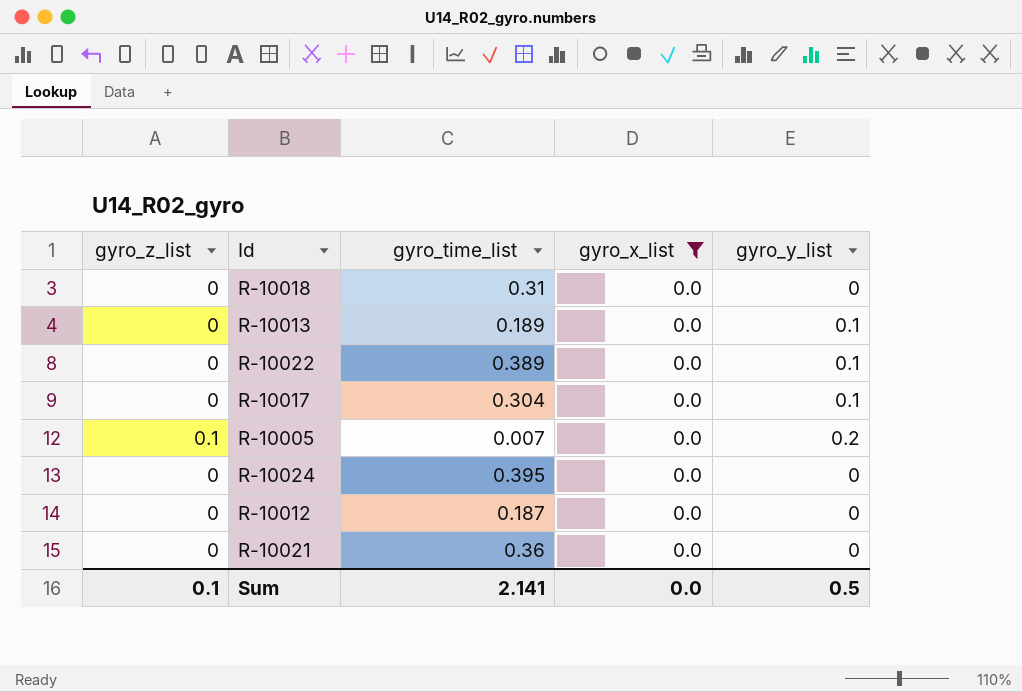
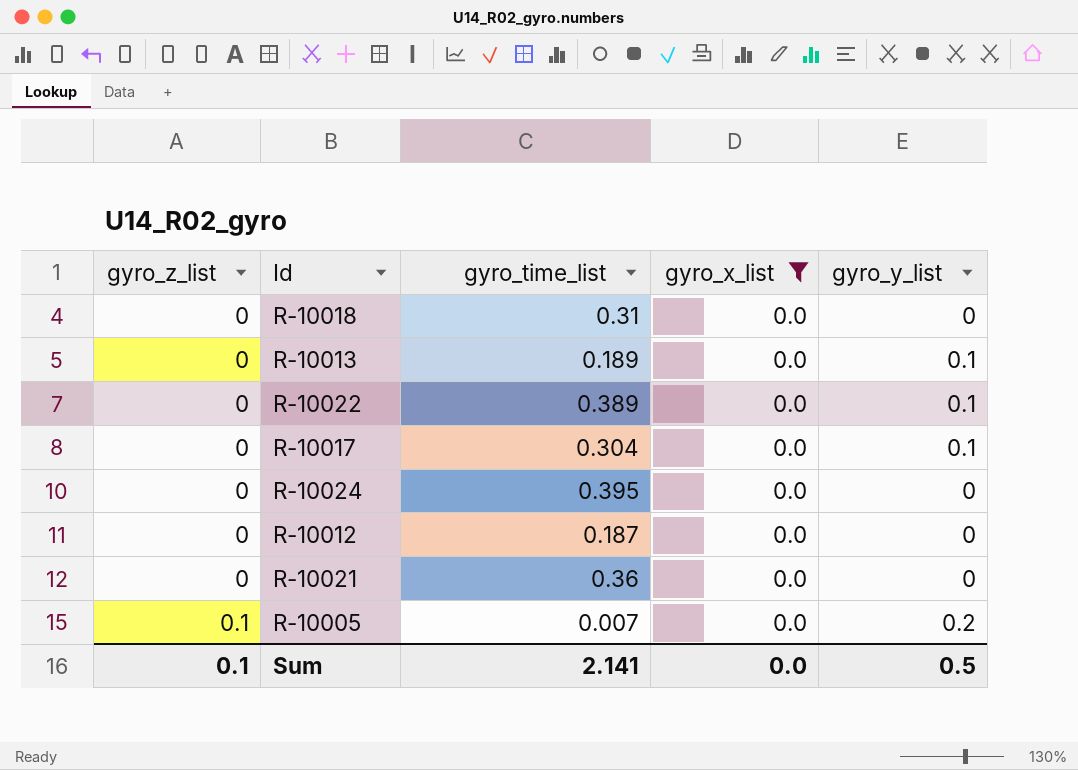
row order: none -> gyro_z_list ascending

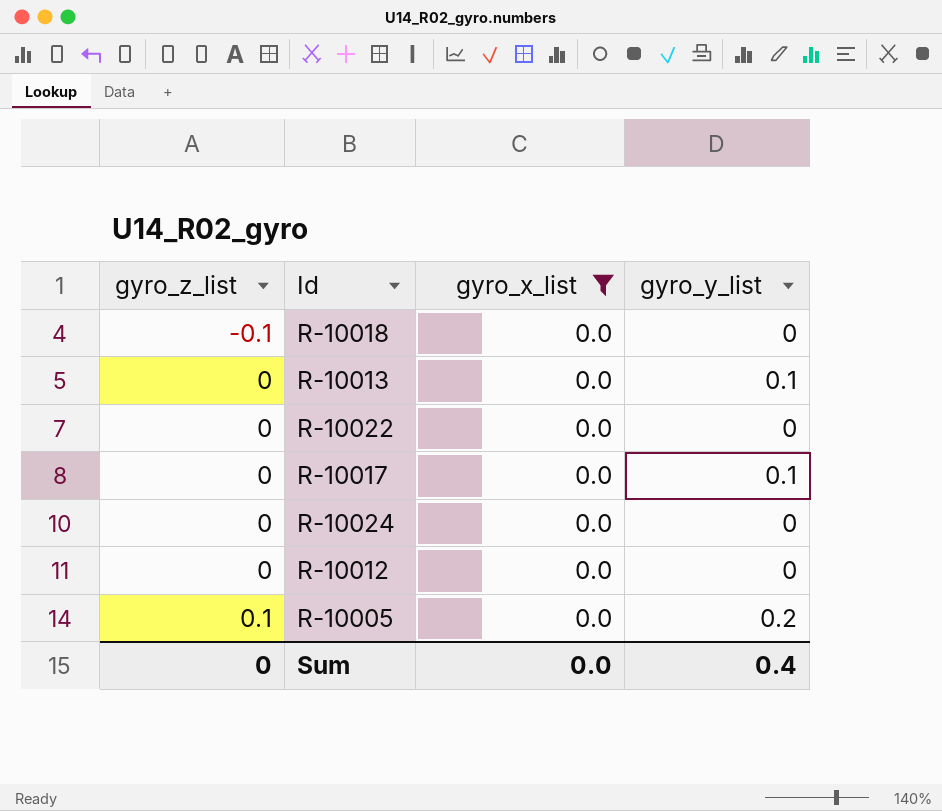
column gyro_time_list | position: 3 -> none
row R-10021: 0 | 0.36 | 0.0 | 0 -> none
R-10018 | gyro_z_list: 0 -> -0.1
R-10022 | gyro_y_list: 0.1 -> 0
Sum | gyro_z_list: 0.1 -> 0
Sum | gyro_y_list: 0.5 -> 0.4

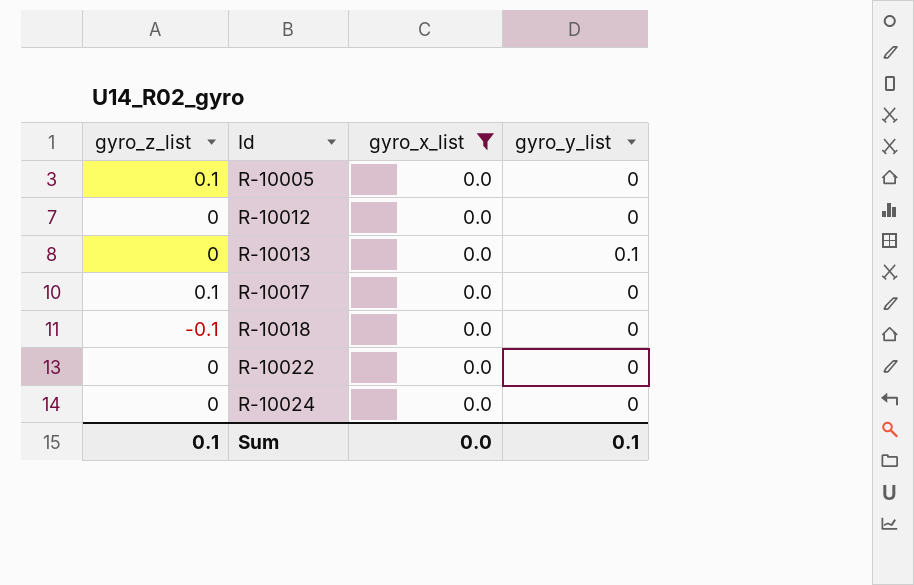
row order: gyro_z_list ascending -> Id ascending
R-10005 | gyro_y_list: 0.2 -> 0
R-10017 | gyro_z_list: 0 -> 0.1
R-10017 | gyro_y_list: 0.1 -> 0
Sum | gyro_z_list: 0 -> 0.1
Sum | gyro_y_list: 0.4 -> 0.1

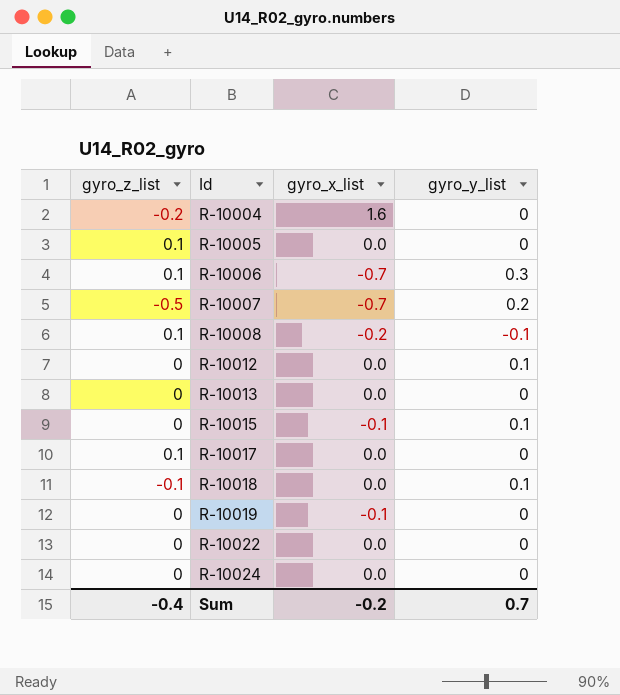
filter: gyro_x_list = 0.0 -> none
R-10012 | gyro_y_list: 0 -> 0.1
R-10013 | gyro_y_list: 0.1 -> 0
R-10018 | gyro_y_list: 0 -> 0.1
Sum | gyro_z_list: 0.1 -> -0.4
Sum | gyro_x_list: 0.0 -> -0.2
Sum | gyro_y_list: 0.1 -> 0.7

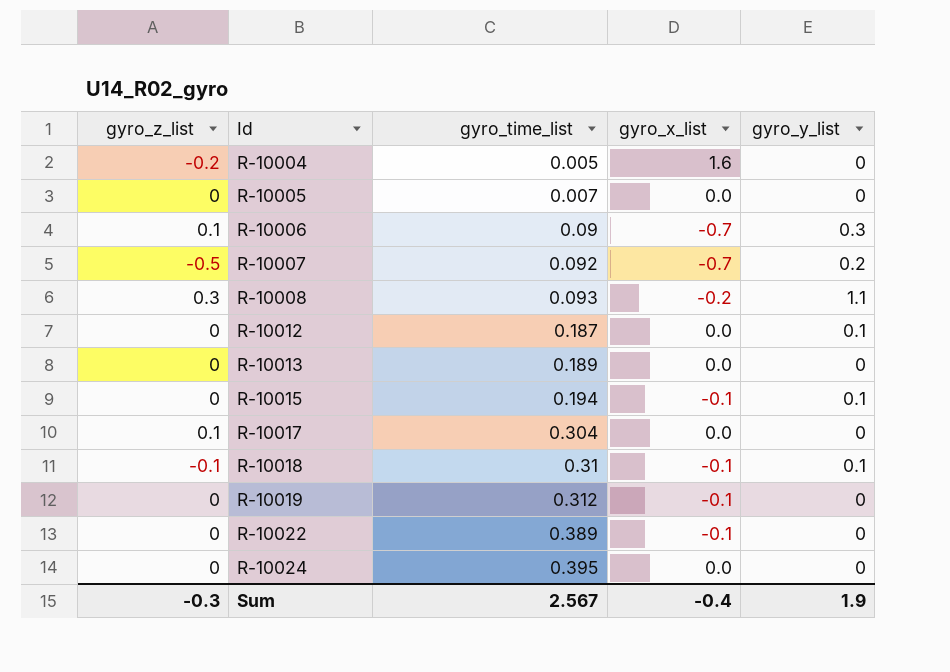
column gyro_time_list | position: none -> 3
R-10005 | gyro_z_list: 0.1 -> 0
R-10008 | gyro_z_list: 0.1 -> 0.3
R-10008 | gyro_y_list: -0.1 -> 1.1
R-10018 | gyro_x_list: 0.0 -> -0.1
R-10022 | gyro_x_list: 0.0 -> -0.1
Sum | gyro_z_list: -0.4 -> -0.3
Sum | gyro_x_list: -0.2 -> -0.4
Sum | gyro_y_list: 0.7 -> 1.9

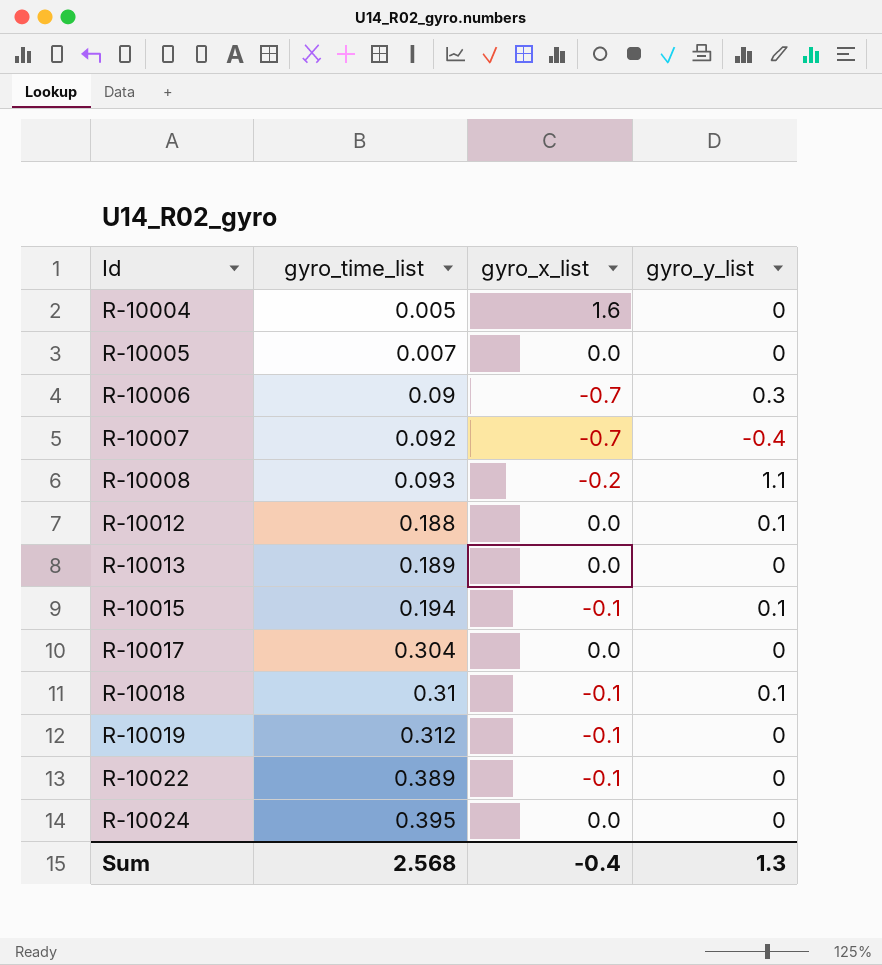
column gyro_z_list | position: 1 -> none
R-10007 | gyro_y_list: 0.2 -> -0.4
R-10012 | gyro_time_list: 0.187 -> 0.188
Sum | gyro_time_list: 2.567 -> 2.568
Sum | gyro_y_list: 1.9 -> 1.3

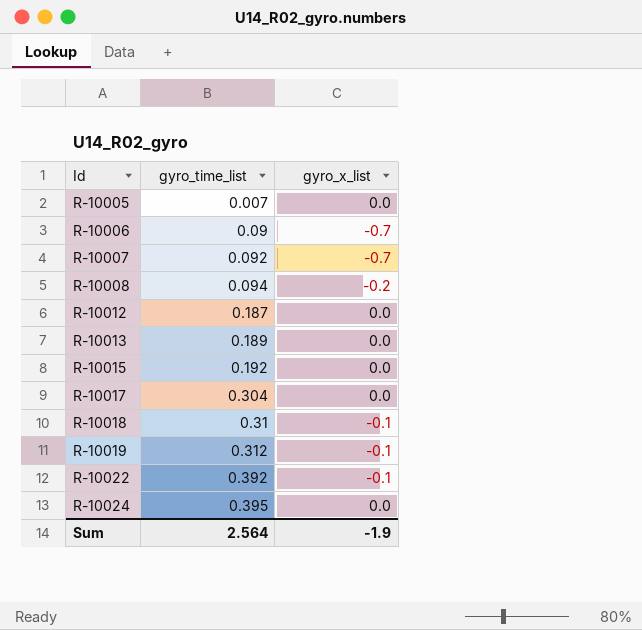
column gyro_y_list | position: 4 -> none
row R-10004: 0.005 | 1.6 | 0 -> none
R-10008 | gyro_time_list: 0.093 -> 0.094
R-10012 | gyro_time_list: 0.188 -> 0.187
R-10015 | gyro_time_list: 0.194 -> 0.192
R-10015 | gyro_x_list: -0.1 -> 0.0
R-10022 | gyro_time_list: 0.389 -> 0.392
Sum | gyro_time_list: 2.568 -> 2.564
Sum | gyro_x_list: -0.4 -> -1.9

